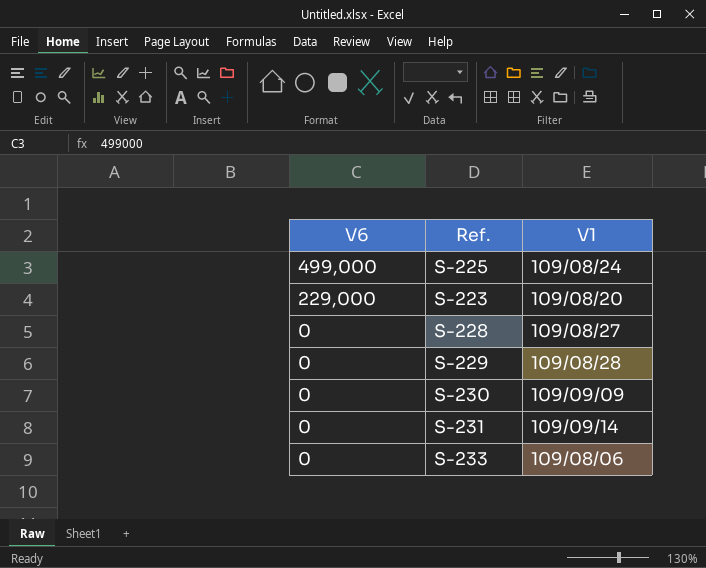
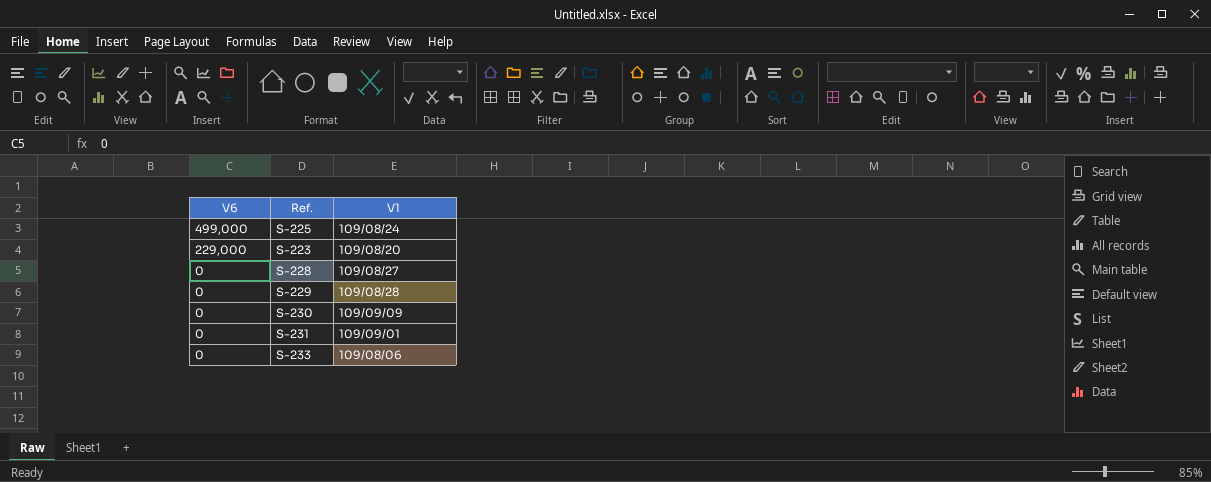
S-231 | V1: 109/09/14 -> 109/09/01

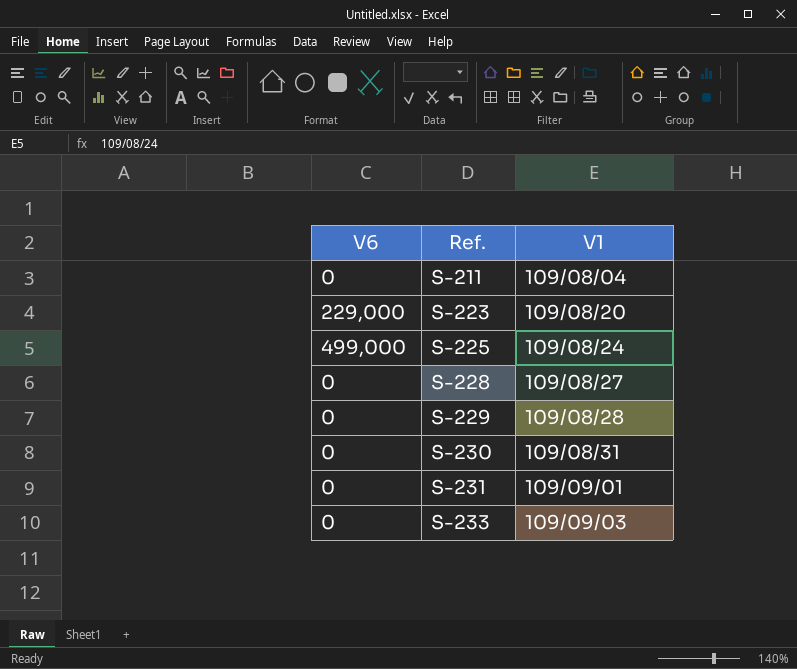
row order: V6 descending -> Ref. ascending
row S-211: none -> 0 | 109/08/04
S-230 | V1: 109/09/09 -> 109/08/31
S-233 | V1: 109/08/06 -> 109/09/03

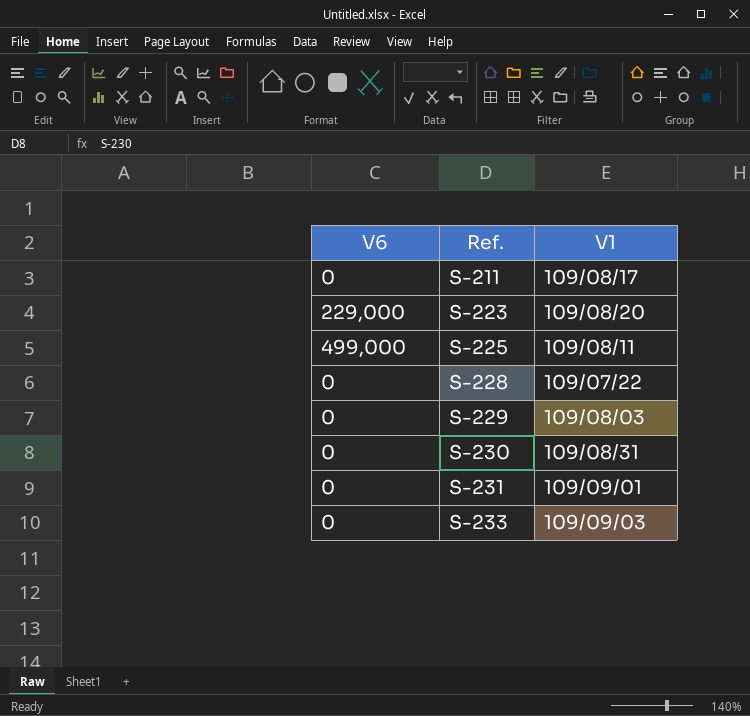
S-211 | V1: 109/08/04 -> 109/08/17
S-225 | V1: 109/08/24 -> 109/08/11
S-228 | V1: 109/08/27 -> 109/07/22
S-229 | V1: 109/08/28 -> 109/08/03

